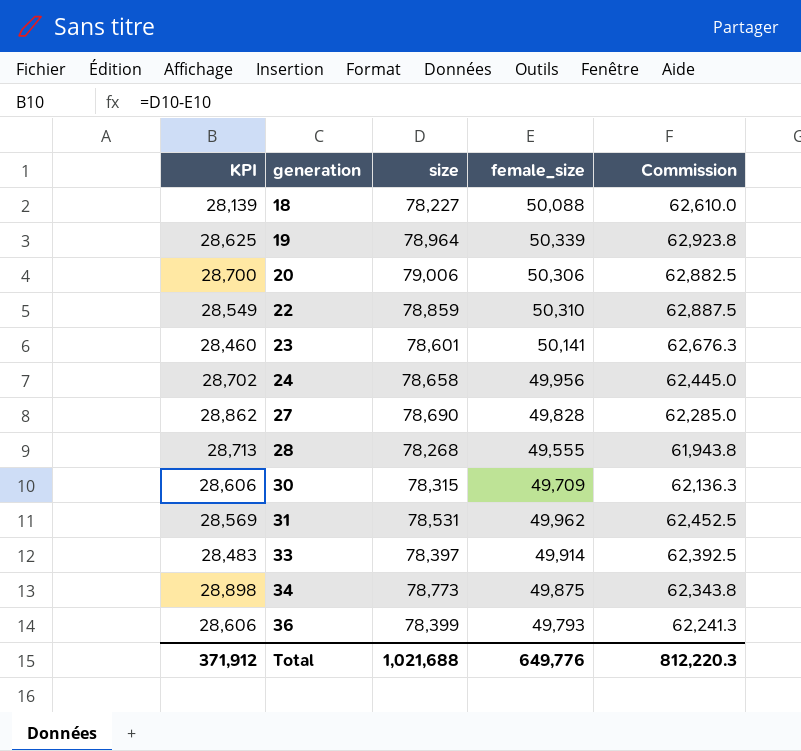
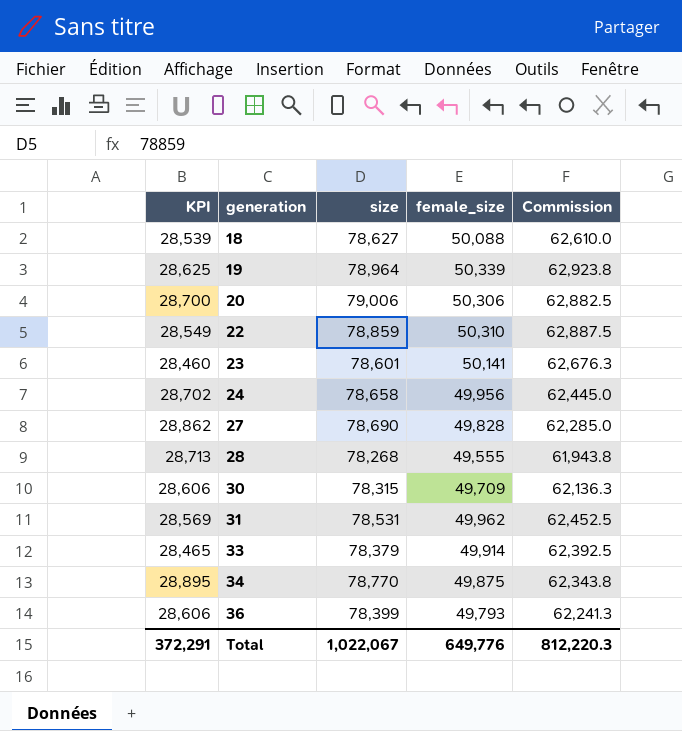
18 | KPI: 28,139 -> 28,539
18 | size: 78,227 -> 78,627
33 | KPI: 28,483 -> 28,465
33 | size: 78,397 -> 78,379
34 | KPI: 28,898 -> 28,895
34 | size: 78,773 -> 78,770
Total | KPI: 371,912 -> 372,291
Total | size: 1,021,688 -> 1,022,067

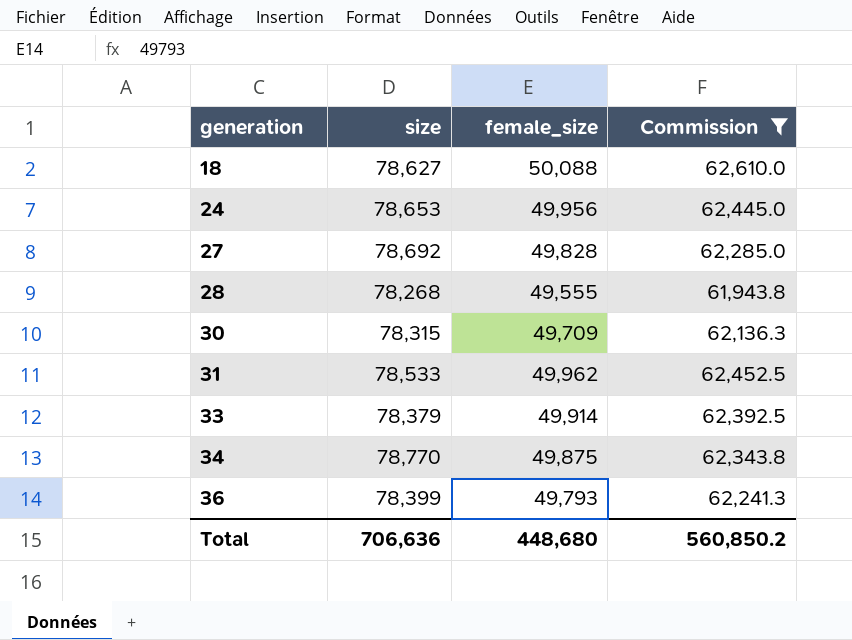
filter: none -> Commission <= 62,610.0
column KPI | formula: [size] - [female_size] -> none
24 | size: 78,658 -> 78,653
27 | size: 78,690 -> 78,692
31 | size: 78,531 -> 78,533
Total | size: 1,022,067 -> 706,636
Total | female_size: 649,776 -> 448,680
Total | Commission: 812,220.3 -> 560,850.2

